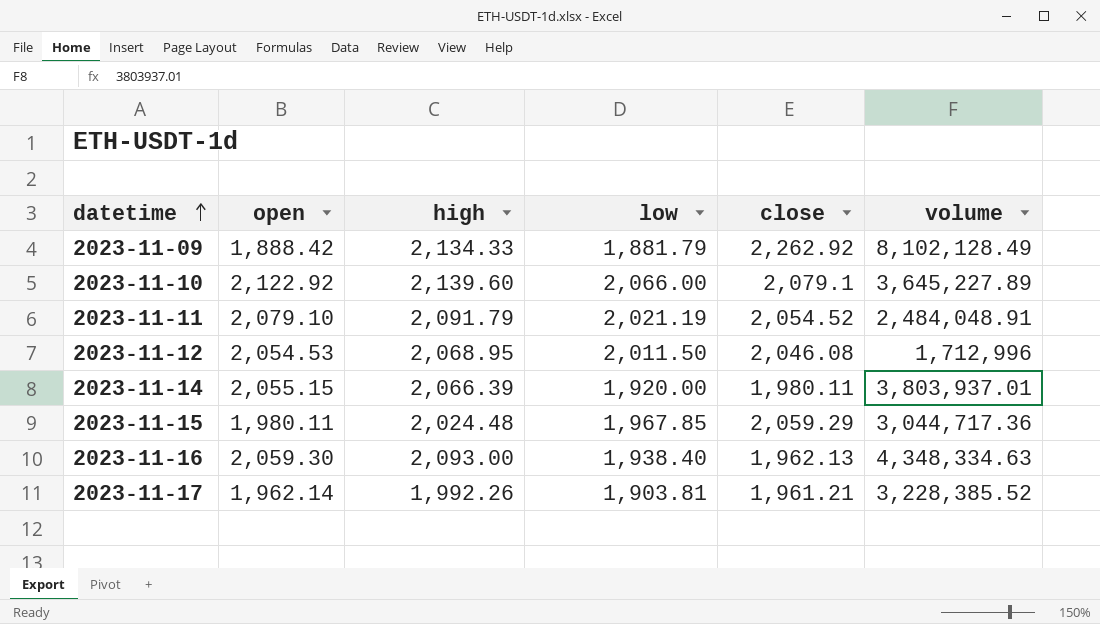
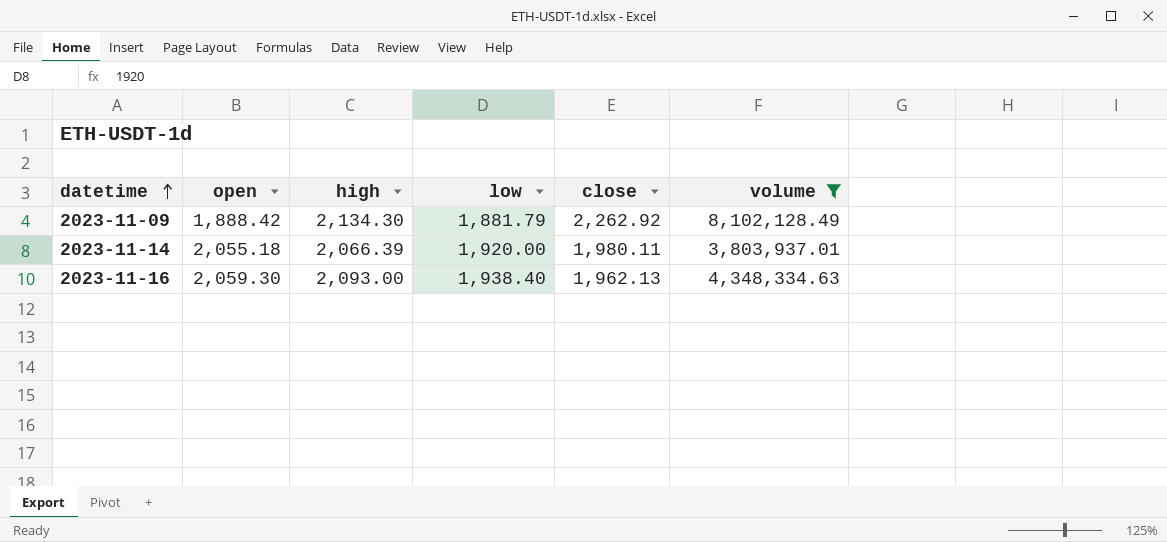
filter: none -> volume >= 3,803,937.01
2023-11-09 | high: 2,134.33 -> 2,134.30
2023-11-14 | open: 2,055.15 -> 2,055.18

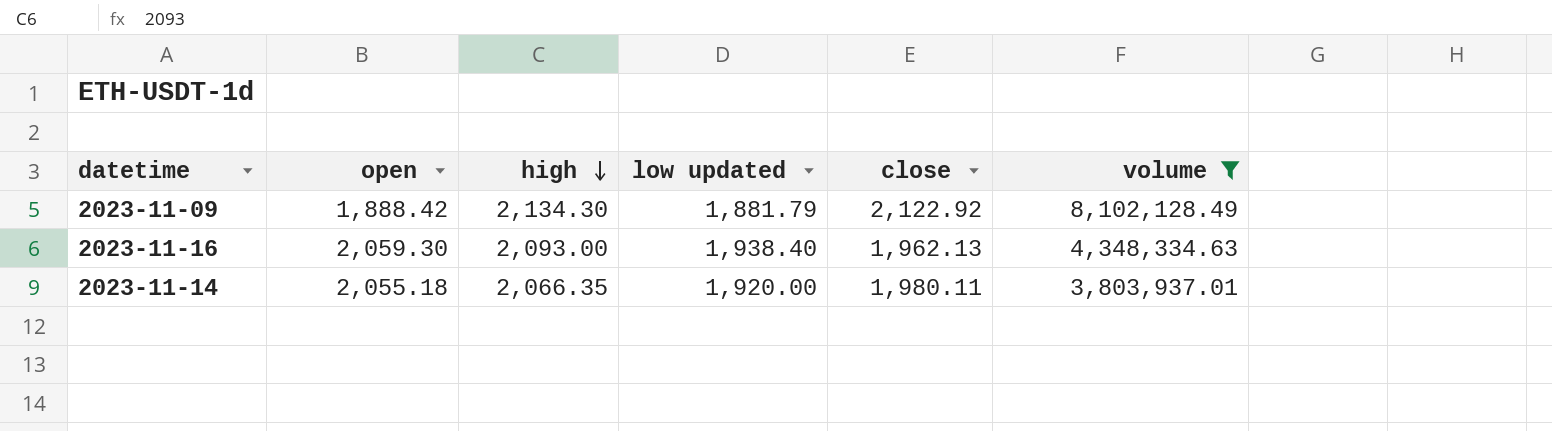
row order: datetime ascending -> high descending
column name: low -> low updated
2023-11-09 | close: 2,262.92 -> 2,122.92
2023-11-14 | high: 2,066.39 -> 2,066.35

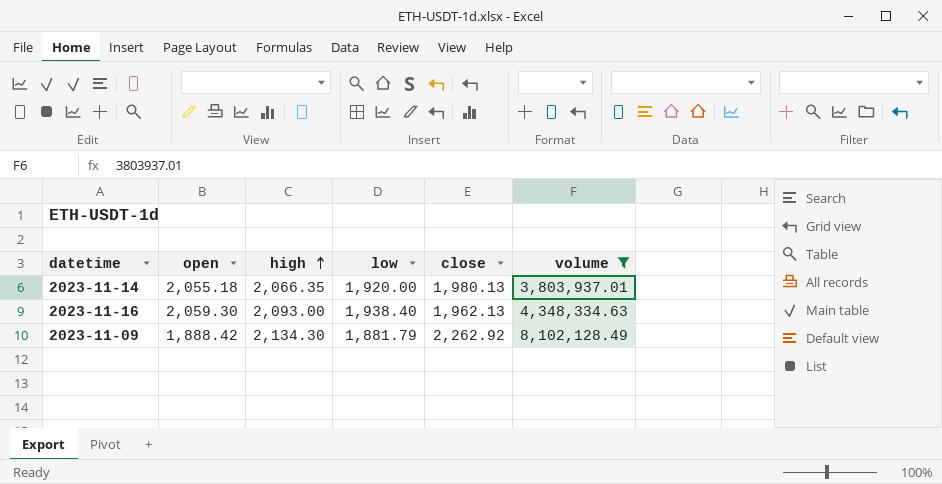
row order: high descending -> high ascending
column name: low updated -> low
2023-11-14 | close: 1,980.11 -> 1,980.13
2023-11-09 | close: 2,122.92 -> 2,262.92

